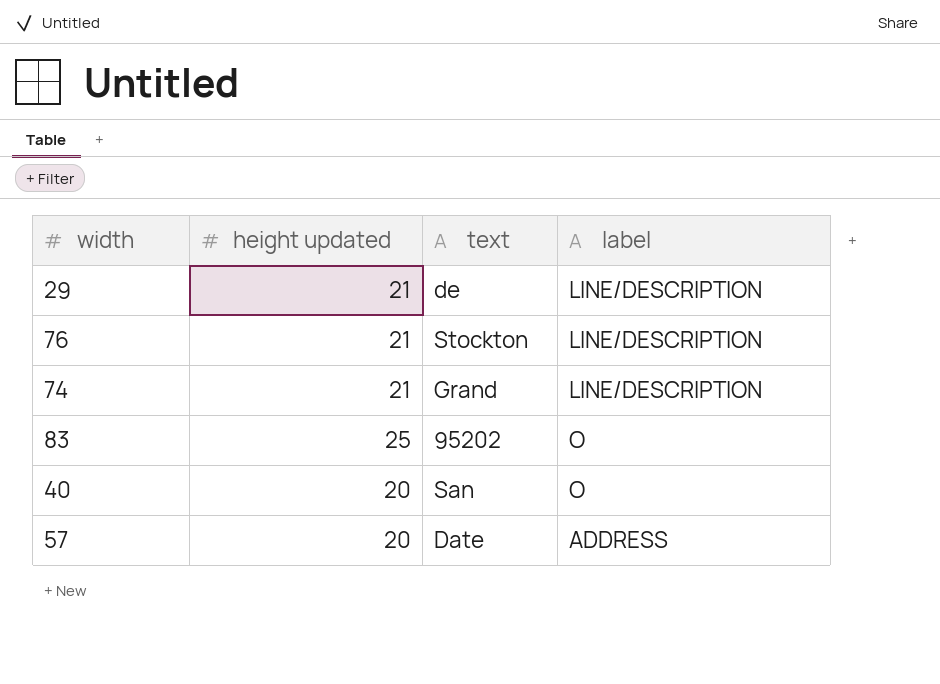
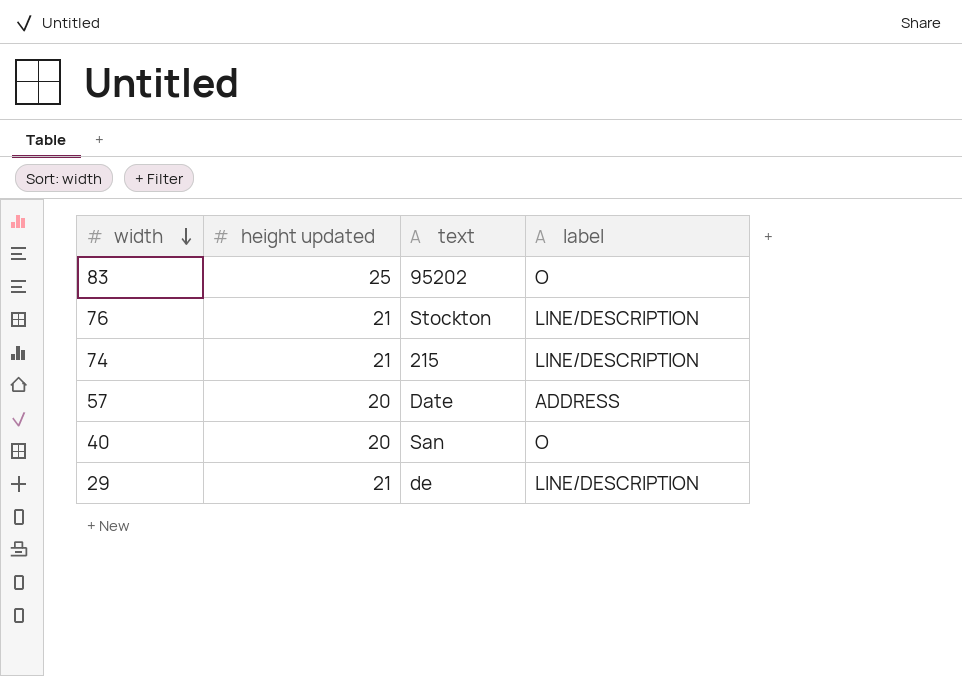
row order: none -> width descending
74 | text: Grand -> 215

